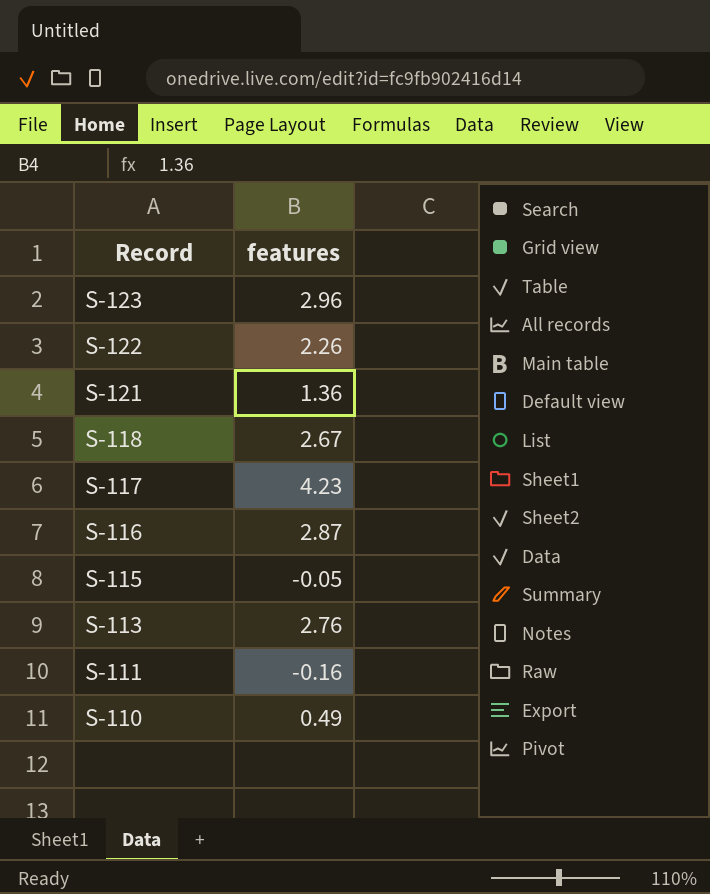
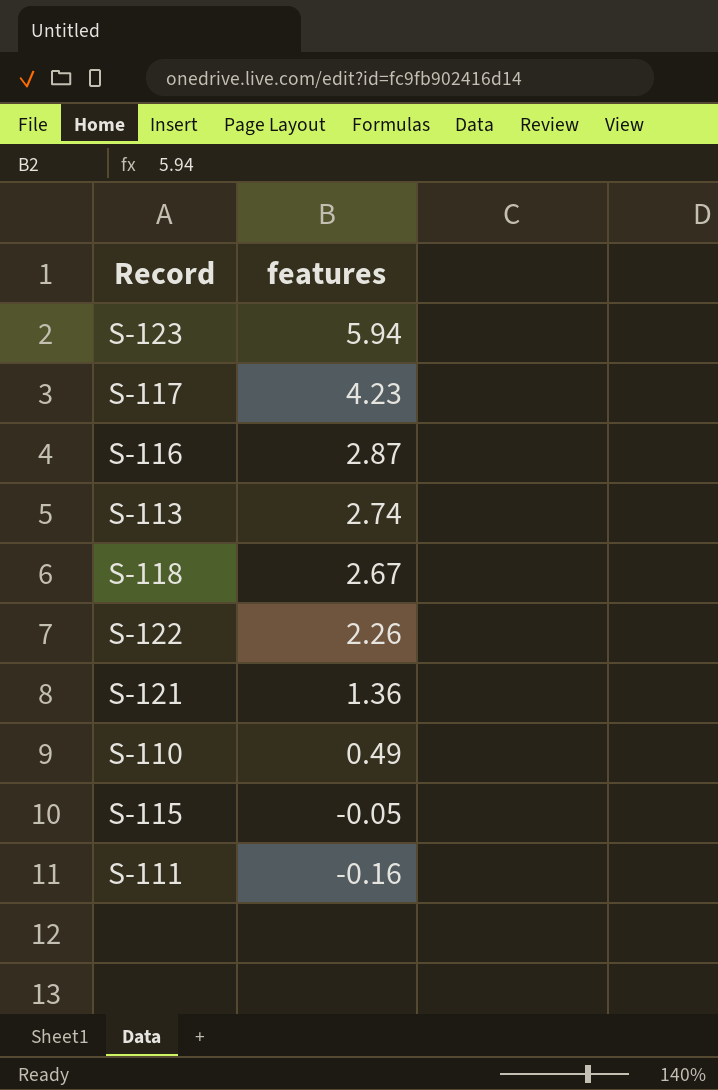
row order: Record descending -> features descending
S-123 | features: 2.96 -> 5.94
S-113 | features: 2.76 -> 2.74

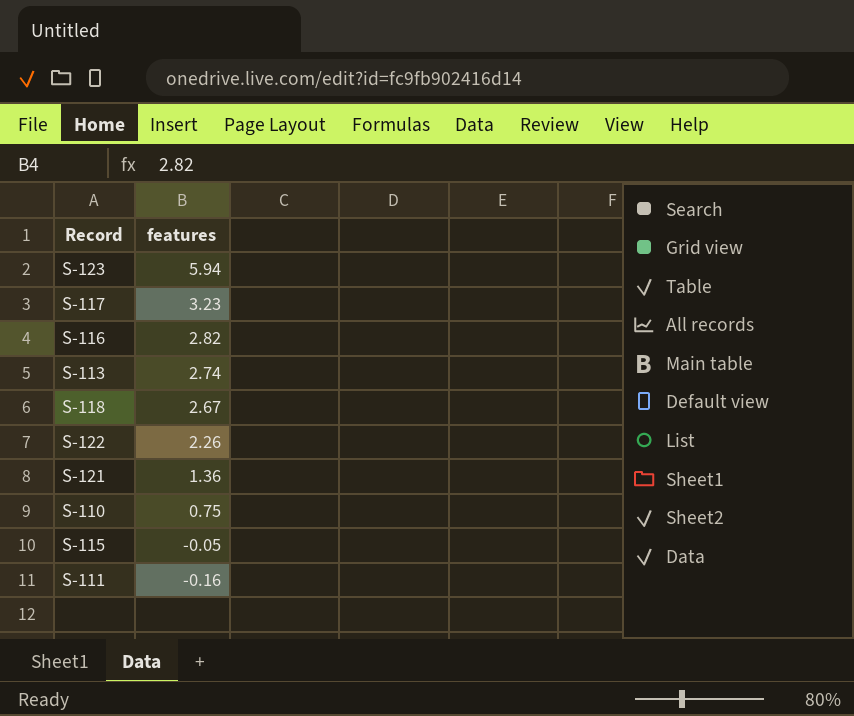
S-117 | features: 4.23 -> 3.23
S-116 | features: 2.87 -> 2.82
S-110 | features: 0.49 -> 0.75

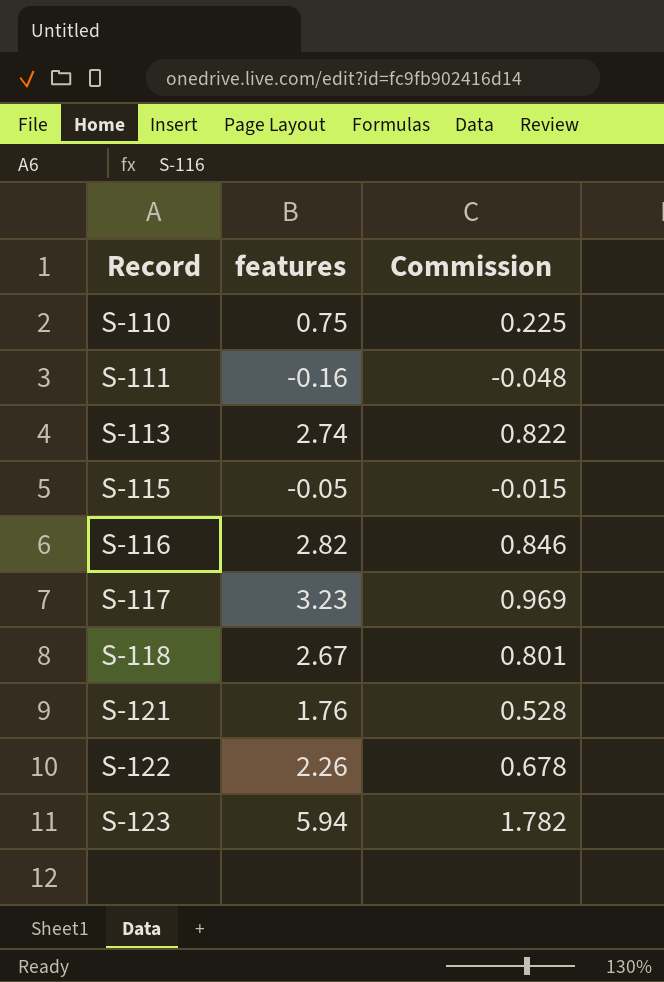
row order: features descending -> Record ascending
column Commission | formula: none -> [features] * 0.3
S-121 | features: 1.36 -> 1.76

